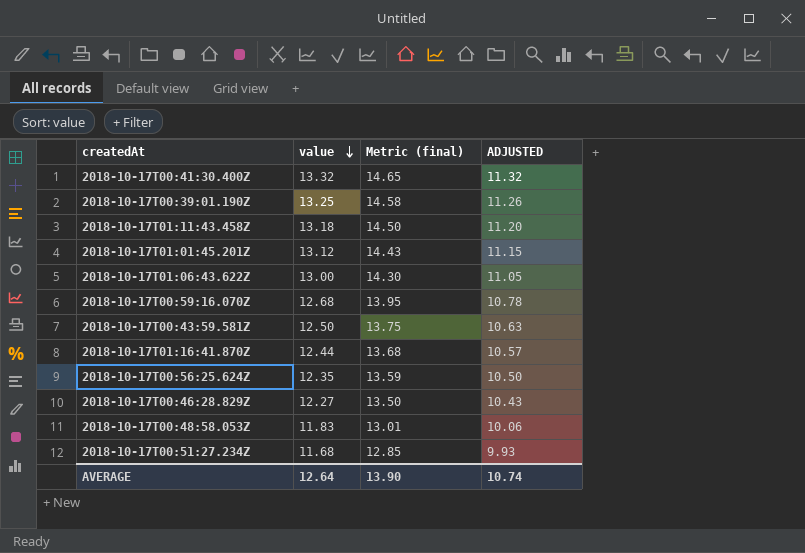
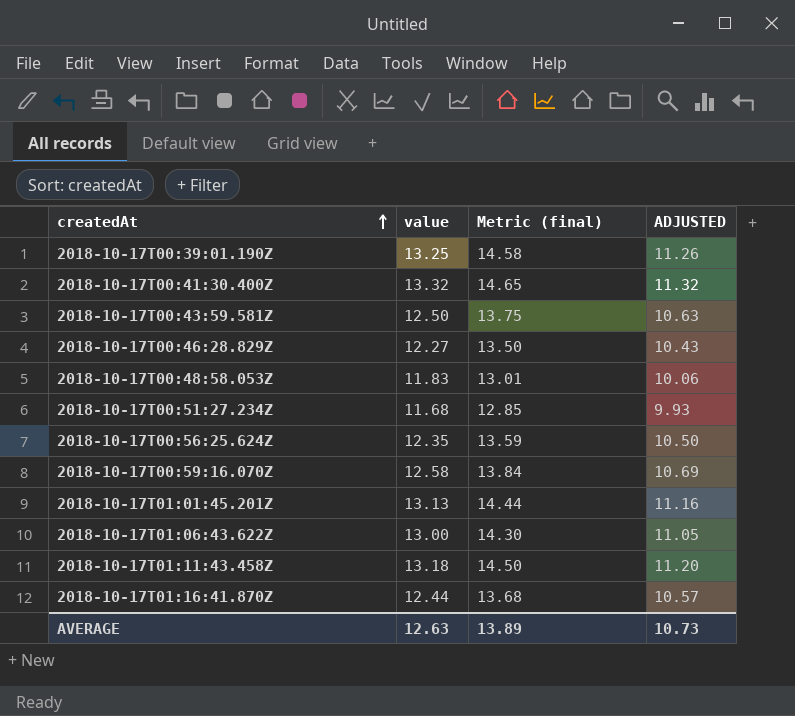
row order: value descending -> createdAt ascending
2018-10-17T00:59:16.070Z | value: 12.68 -> 12.58
2018-10-17T00:59:16.070Z | Metric (final): 13.95 -> 13.84
2018-10-17T00:59:16.070Z | ADJUSTED: 10.78 -> 10.69
2018-10-17T01:01:45.201Z | value: 13.12 -> 13.13
2018-10-17T01:01:45.201Z | Metric (final): 14.43 -> 14.44
2018-10-17T01:01:45.201Z | ADJUSTED: 11.15 -> 11.16
AVERAGE | value: 12.64 -> 12.63
AVERAGE | Metric (final): 13.90 -> 13.89
AVERAGE | ADJUSTED: 10.74 -> 10.73

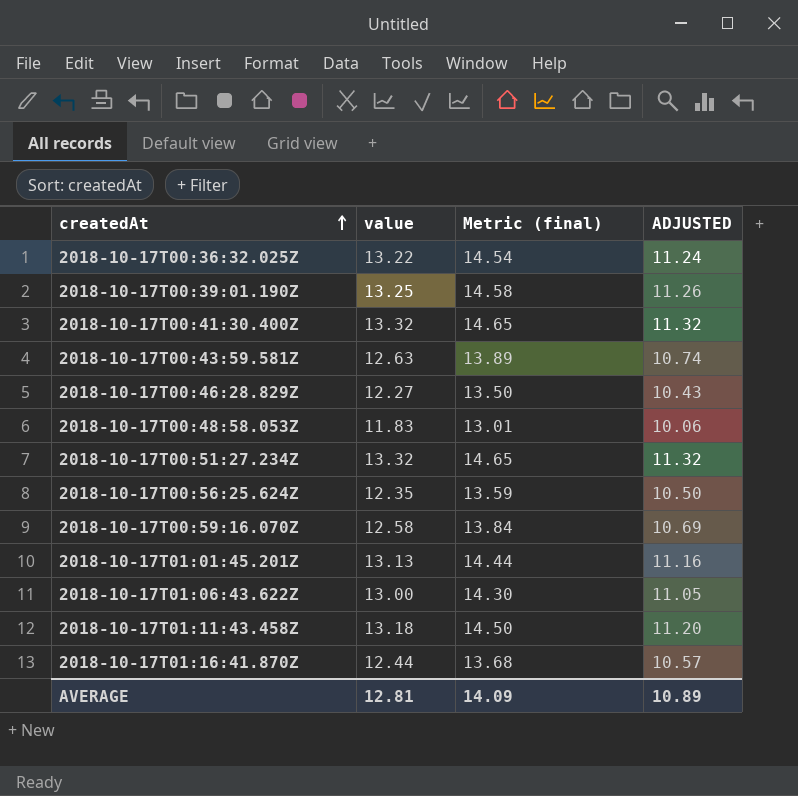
row 2018-10-17T00:36:32.025Z: none -> 13.22 | 14.54 | 11.24
2018-10-17T00:43:59.581Z | value: 12.50 -> 12.63
2018-10-17T00:43:59.581Z | Metric (final): 13.75 -> 13.89
2018-10-17T00:43:59.581Z | ADJUSTED: 10.63 -> 10.74
2018-10-17T00:51:27.234Z | value: 11.68 -> 13.32
2018-10-17T00:51:27.234Z | Metric (final): 12.85 -> 14.65
2018-10-17T00:51:27.234Z | ADJUSTED: 9.93 -> 11.32
AVERAGE | value: 12.63 -> 12.81
AVERAGE | Metric (final): 13.89 -> 14.09
AVERAGE | ADJUSTED: 10.73 -> 10.89

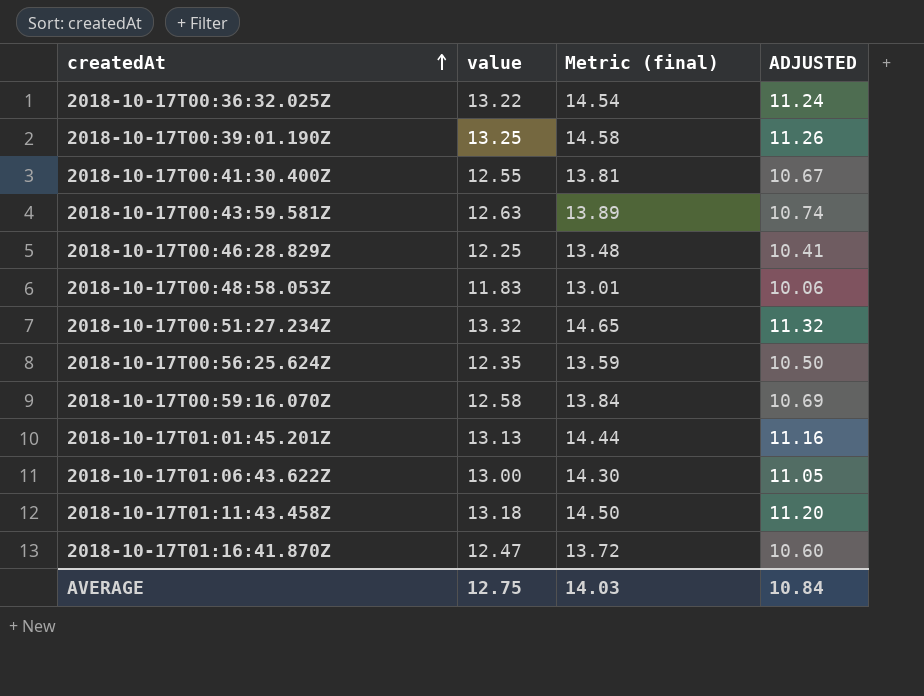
2018-10-17T00:41:30.400Z | value: 13.32 -> 12.55
2018-10-17T00:41:30.400Z | Metric (final): 14.65 -> 13.81
2018-10-17T00:41:30.400Z | ADJUSTED: 11.32 -> 10.67
2018-10-17T00:46:28.829Z | value: 12.27 -> 12.25
2018-10-17T00:46:28.829Z | Metric (final): 13.50 -> 13.48
2018-10-17T00:46:28.829Z | ADJUSTED: 10.43 -> 10.41
2018-10-17T01:16:41.870Z | value: 12.44 -> 12.47
2018-10-17T01:16:41.870Z | Metric (final): 13.68 -> 13.72
2018-10-17T01:16:41.870Z | ADJUSTED: 10.57 -> 10.60
AVERAGE | value: 12.81 -> 12.75
AVERAGE | Metric (final): 14.09 -> 14.03
AVERAGE | ADJUSTED: 10.89 -> 10.84

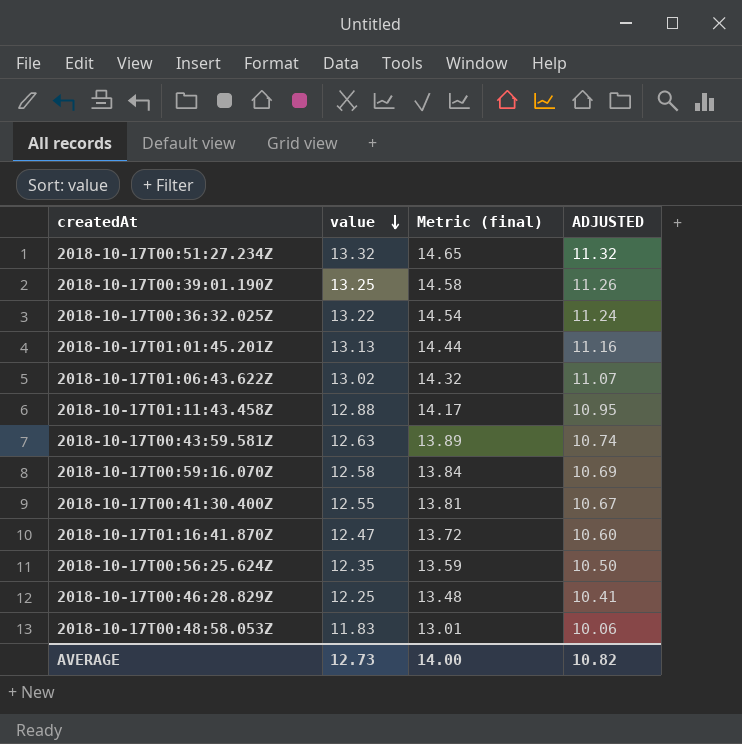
row order: createdAt ascending -> value descending
2018-10-17T01:06:43.622Z | value: 13.00 -> 13.02
2018-10-17T01:06:43.622Z | Metric (final): 14.30 -> 14.32
2018-10-17T01:06:43.622Z | ADJUSTED: 11.05 -> 11.07
2018-10-17T01:11:43.458Z | value: 13.18 -> 12.88
2018-10-17T01:11:43.458Z | Metric (final): 14.50 -> 14.17
2018-10-17T01:11:43.458Z | ADJUSTED: 11.20 -> 10.95
AVERAGE | value: 12.75 -> 12.73
AVERAGE | Metric (final): 14.03 -> 14.00
AVERAGE | ADJUSTED: 10.84 -> 10.82

